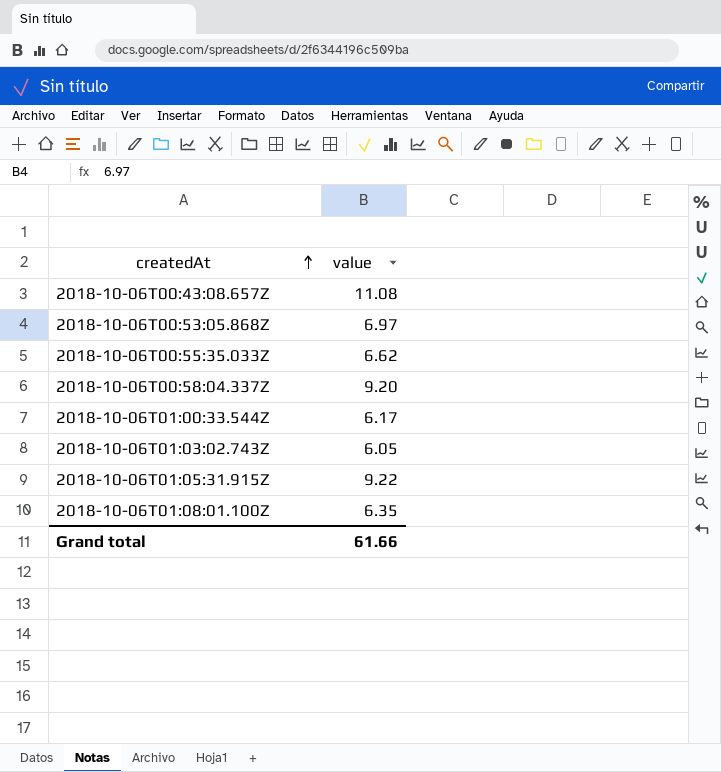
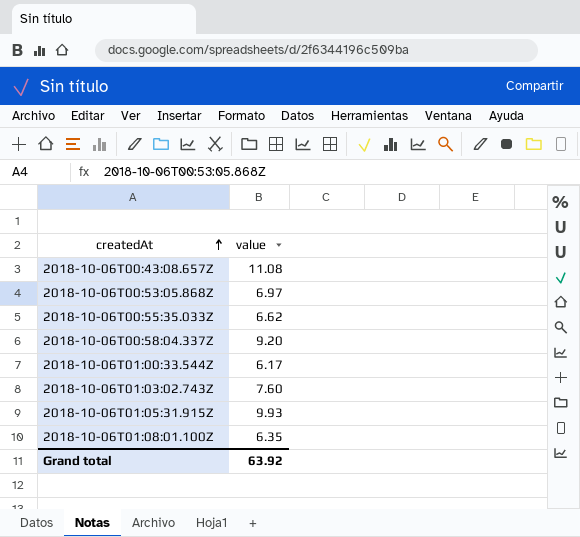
2018-10-06T01:03:02.743Z | value: 6.05 -> 7.60
2018-10-06T01:05:31.915Z | value: 9.22 -> 9.93
Grand total | value: 61.66 -> 63.92

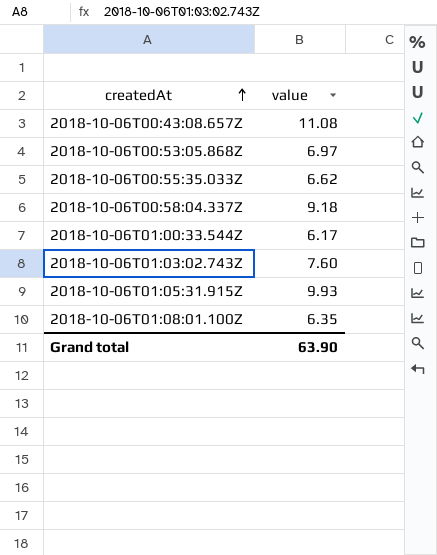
2018-10-06T00:58:04.337Z | value: 9.20 -> 9.18
Grand total | value: 63.92 -> 63.90

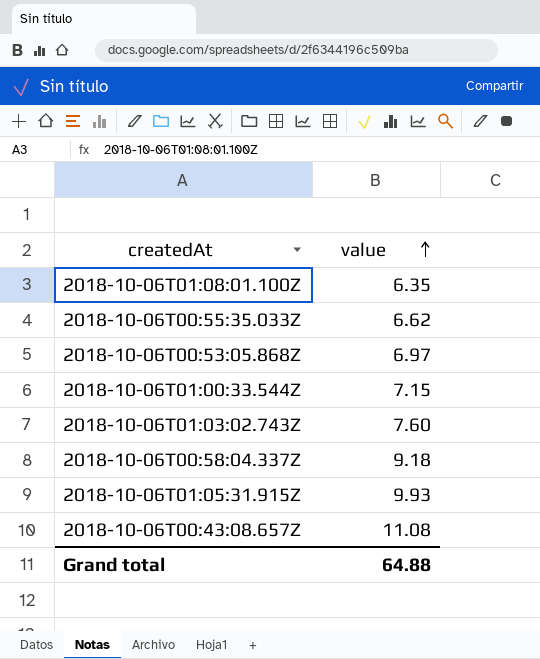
row order: createdAt ascending -> value ascending
2018-10-06T01:00:33.544Z | value: 6.17 -> 7.15
Grand total | value: 63.90 -> 64.88

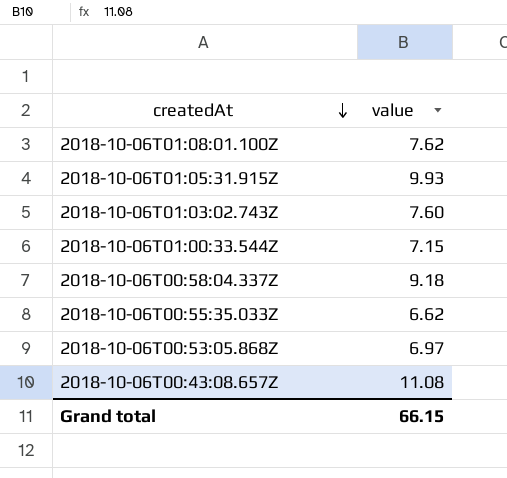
row order: value ascending -> createdAt descending
2018-10-06T01:08:01.100Z | value: 6.35 -> 7.62
Grand total | value: 64.88 -> 66.15

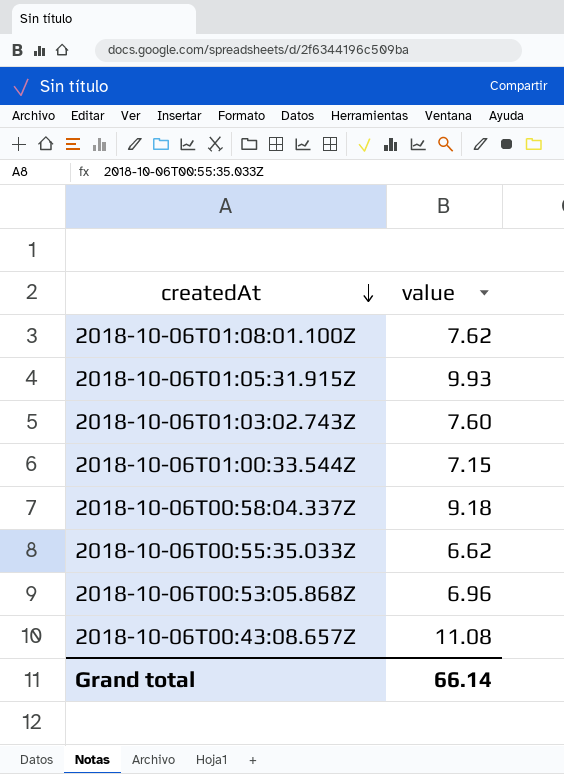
2018-10-06T00:53:05.868Z | value: 6.97 -> 6.96
Grand total | value: 66.15 -> 66.14

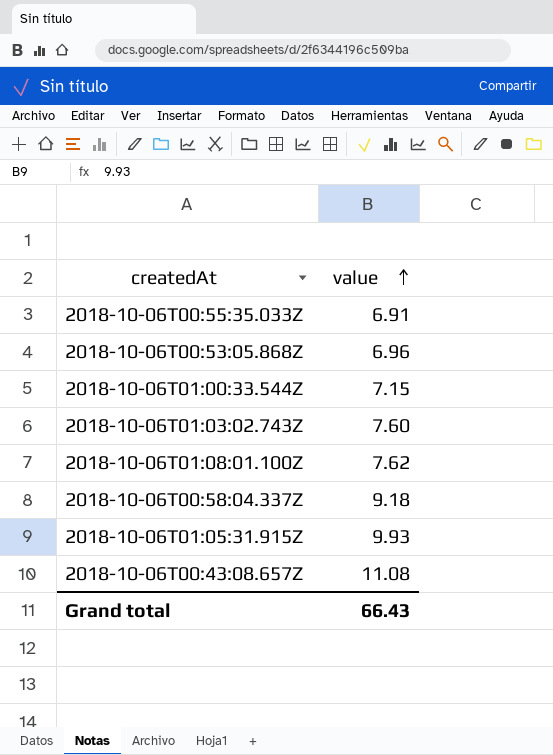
row order: createdAt descending -> value ascending
2018-10-06T00:55:35.033Z | value: 6.62 -> 6.91
Grand total | value: 66.14 -> 66.43

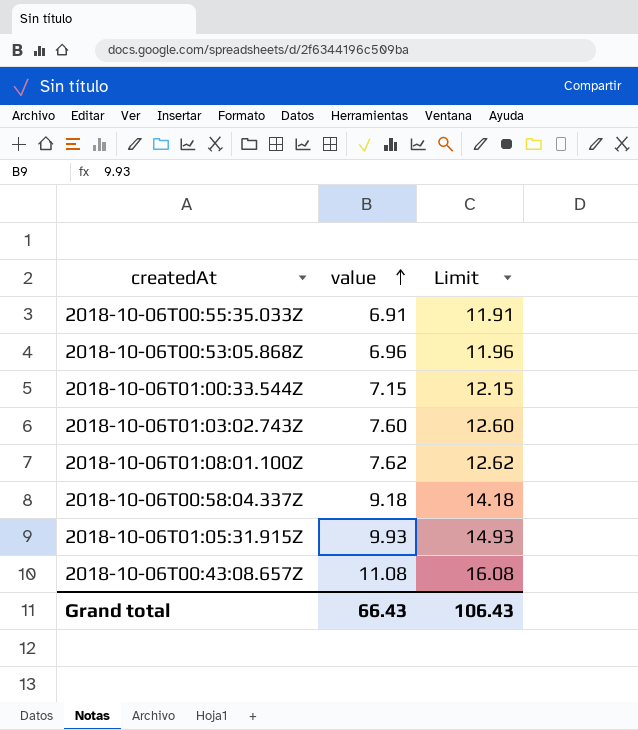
column Limit | formula: none -> [value] + 5

